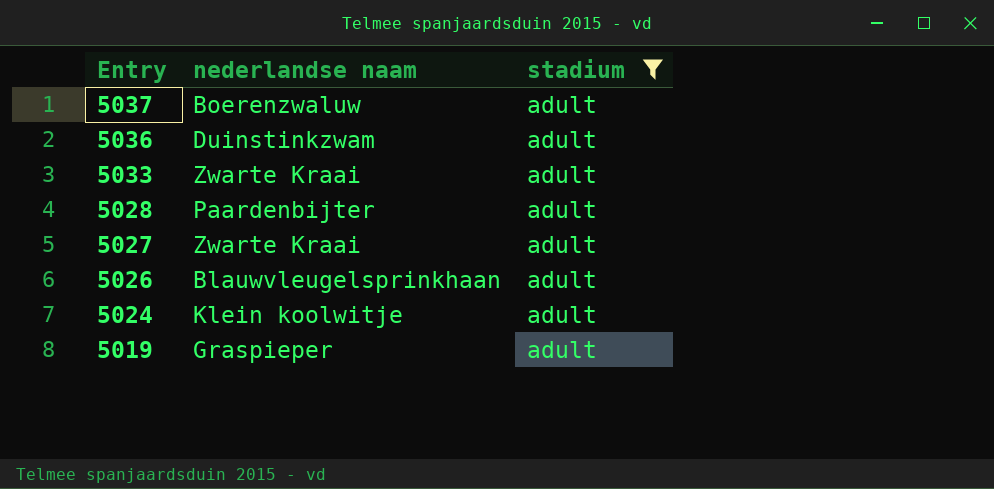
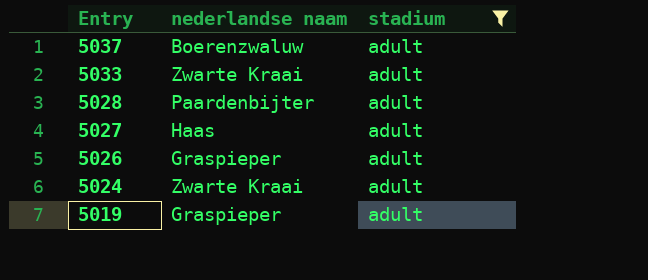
row 5036: Duinstinkzwam | adult -> none
5027 | nederlandse naam: Zwarte Kraai -> Haas
5026 | nederlandse naam: Blauwvleugelsprinkhaan -> Graspieper
5024 | nederlandse naam: Klein koolwitje -> Zwarte Kraai

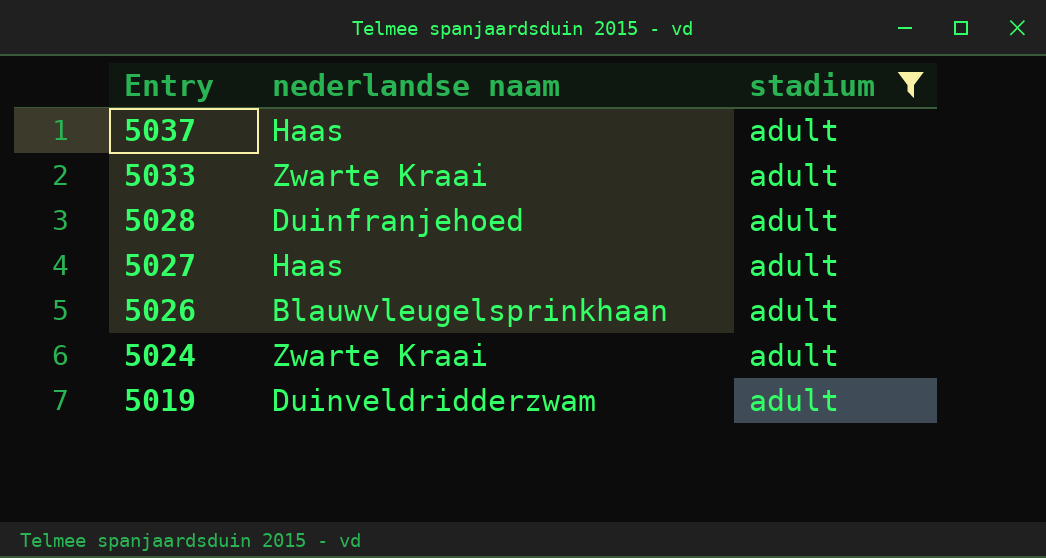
5037 | nederlandse naam: Boerenzwaluw -> Haas
5028 | nederlandse naam: Paardenbijter -> Duinfranjehoed
5026 | nederlandse naam: Graspieper -> Blauwvleugelsprinkhaan
5019 | nederlandse naam: Graspieper -> Duinveldridderzwam

